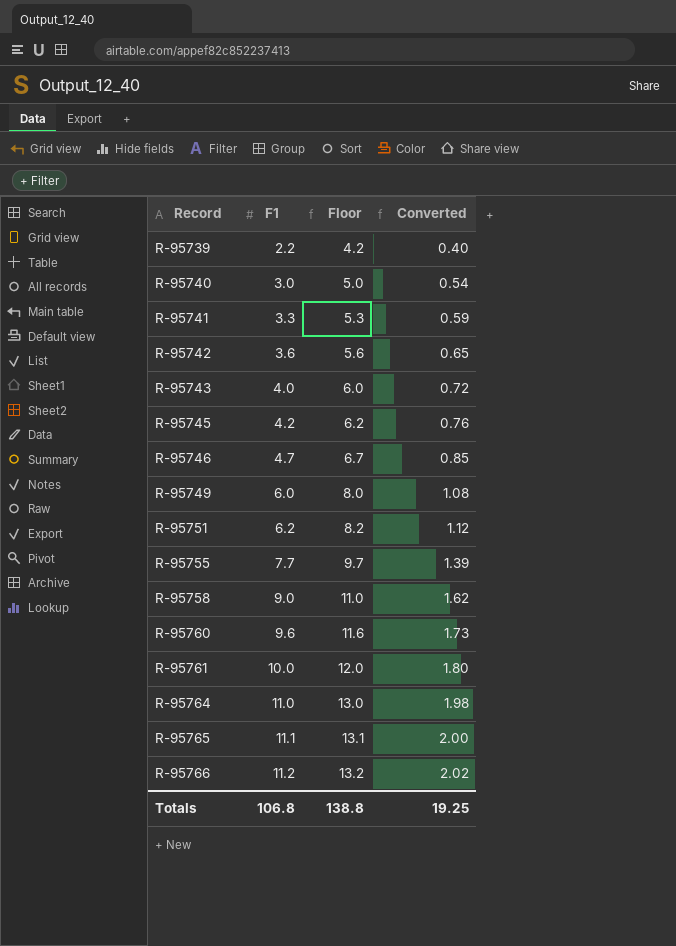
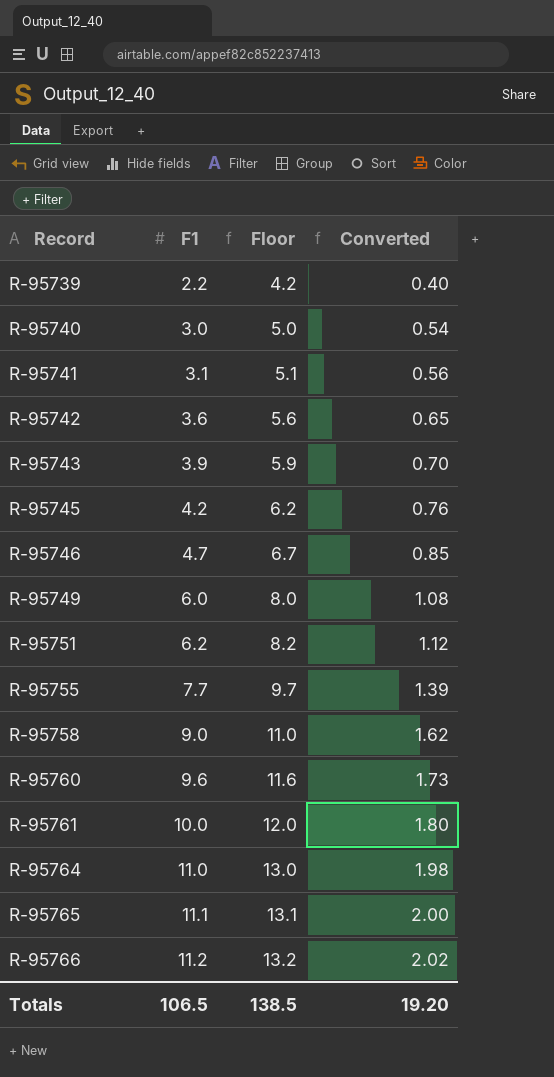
R-95741 | F1: 3.3 -> 3.1
R-95741 | Floor: 5.3 -> 5.1
R-95741 | Converted: 0.59 -> 0.56
R-95743 | F1: 4.0 -> 3.9
R-95743 | Floor: 6.0 -> 5.9
R-95743 | Converted: 0.72 -> 0.70
Totals | F1: 106.8 -> 106.5
Totals | Floor: 138.8 -> 138.5
Totals | Converted: 19.25 -> 19.20

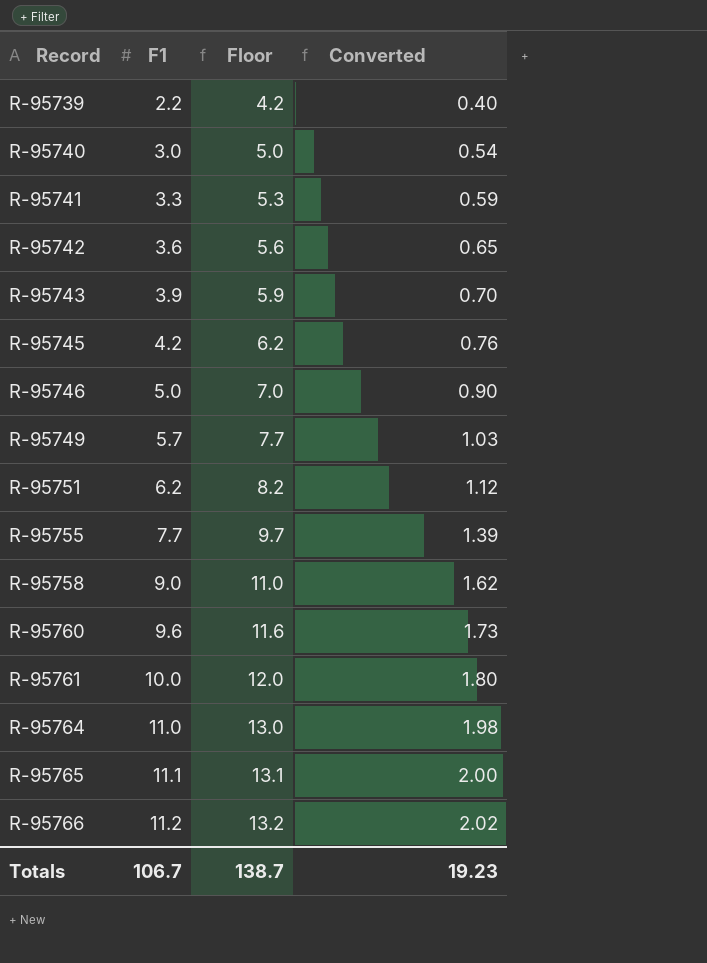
R-95741 | F1: 3.1 -> 3.3
R-95741 | Floor: 5.1 -> 5.3
R-95741 | Converted: 0.56 -> 0.59
R-95746 | F1: 4.7 -> 5.0
R-95746 | Floor: 6.7 -> 7.0
R-95746 | Converted: 0.85 -> 0.90
R-95749 | F1: 6.0 -> 5.7
R-95749 | Floor: 8.0 -> 7.7
R-95749 | Converted: 1.08 -> 1.03
Totals | F1: 106.5 -> 106.7
Totals | Floor: 138.5 -> 138.7
Totals | Converted: 19.20 -> 19.23

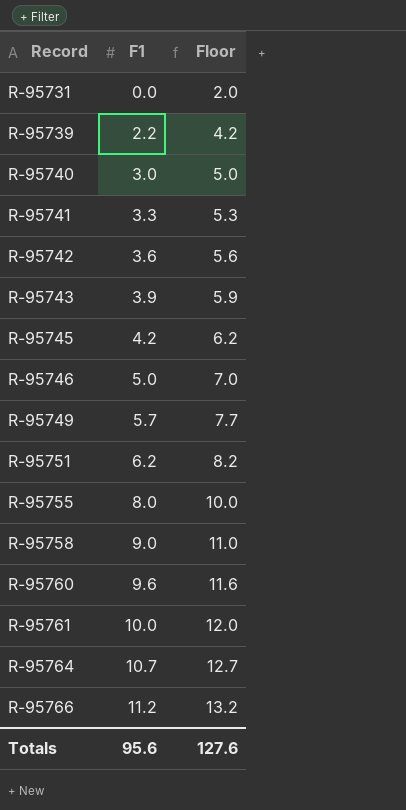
column Converted | formula: [F1] * 0.18 -> none
row R-95765: 11.1 | 13.1 | 2.00 -> none
row R-95731: none -> 0.0 | 2.0
R-95755 | F1: 7.7 -> 8.0
R-95755 | Floor: 9.7 -> 10.0
R-95764 | F1: 11.0 -> 10.7
R-95764 | Floor: 13.0 -> 12.7
Totals | F1: 106.7 -> 95.6
Totals | Floor: 138.7 -> 127.6

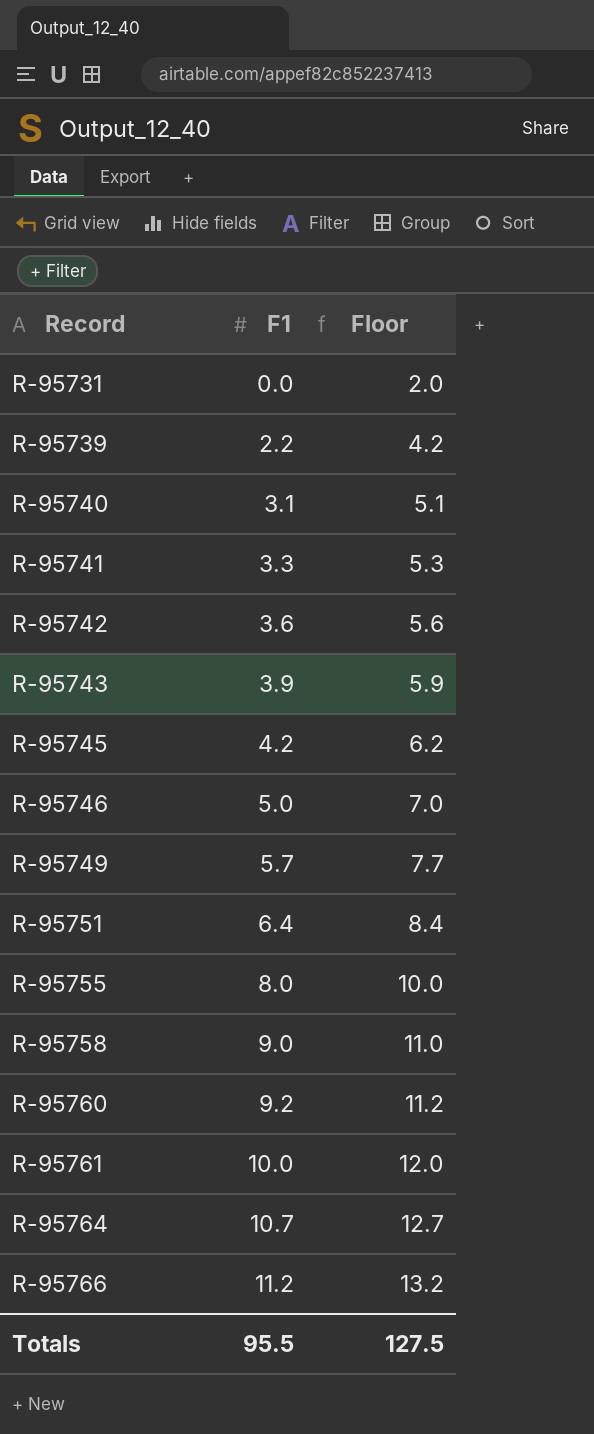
R-95740 | F1: 3.0 -> 3.1
R-95740 | Floor: 5.0 -> 5.1
R-95751 | F1: 6.2 -> 6.4
R-95751 | Floor: 8.2 -> 8.4
R-95760 | F1: 9.6 -> 9.2
R-95760 | Floor: 11.6 -> 11.2
Totals | F1: 95.6 -> 95.5
Totals | Floor: 127.6 -> 127.5

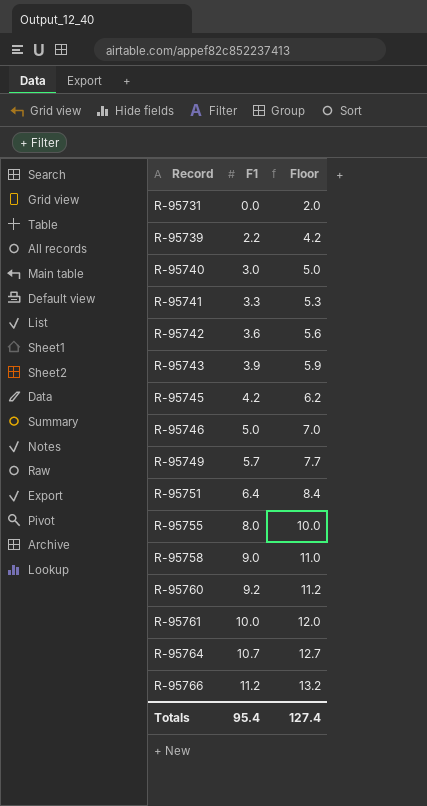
R-95740 | F1: 3.1 -> 3.0
R-95740 | Floor: 5.1 -> 5.0
Totals | F1: 95.5 -> 95.4
Totals | Floor: 127.5 -> 127.4

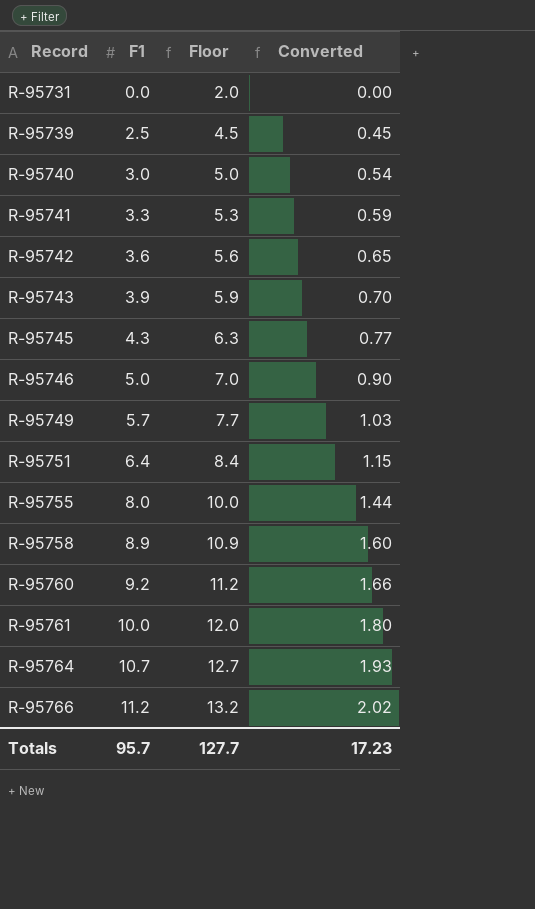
column Converted | formula: none -> [F1] * 0.18
R-95739 | F1: 2.2 -> 2.5
R-95739 | Floor: 4.2 -> 4.5
R-95745 | F1: 4.2 -> 4.3
R-95745 | Floor: 6.2 -> 6.3
R-95758 | F1: 9.0 -> 8.9
R-95758 | Floor: 11.0 -> 10.9
Totals | F1: 95.4 -> 95.7
Totals | Floor: 127.4 -> 127.7

